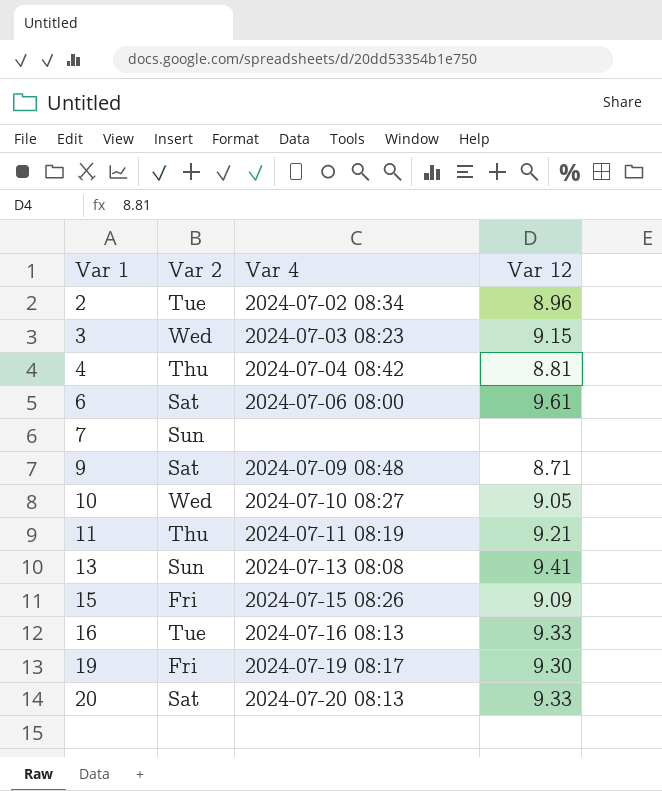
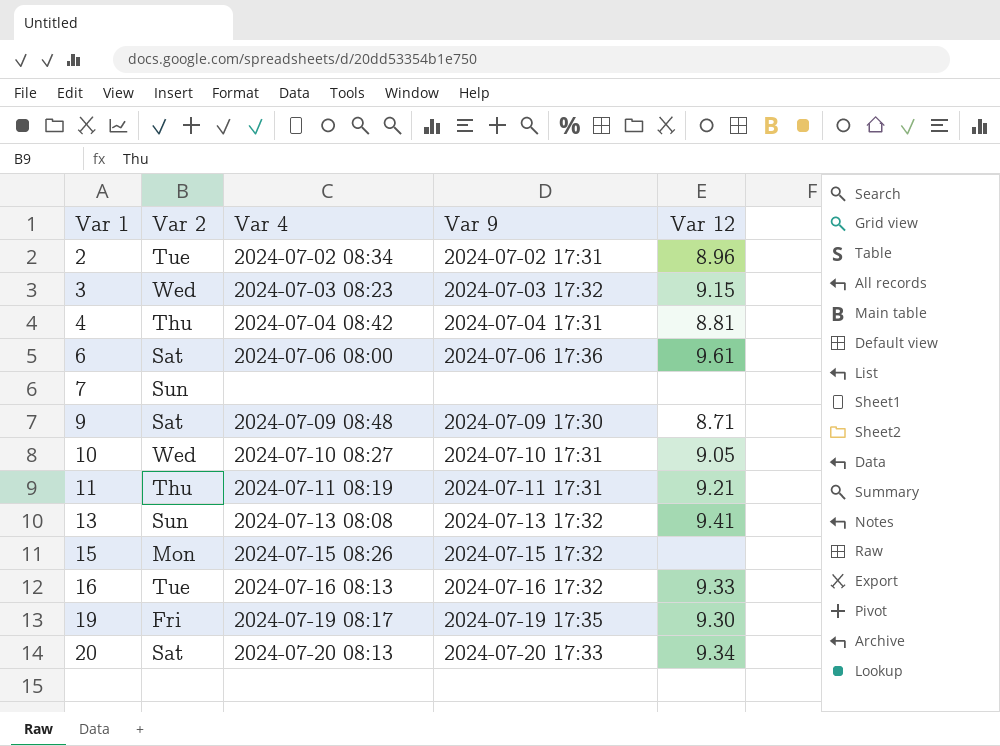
column Var 9 | position: none -> 4
15 | Var 2: Fri -> Mon
15 | Var 12: 9.09 -> none
20 | Var 12: 9.33 -> 9.34

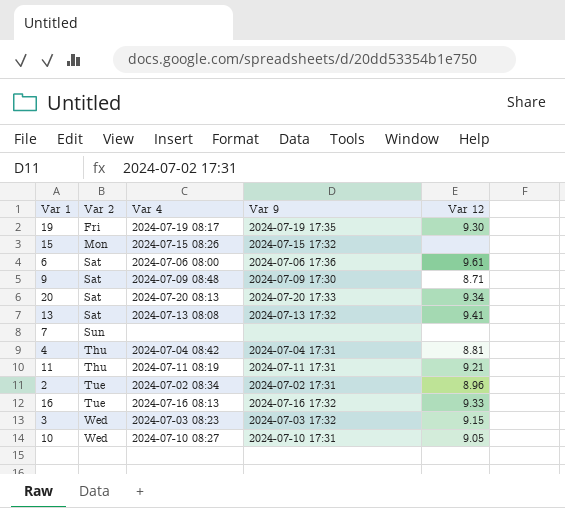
row order: Var 1 ascending -> Var 2 ascending
13 | Var 2: Sun -> Sat

